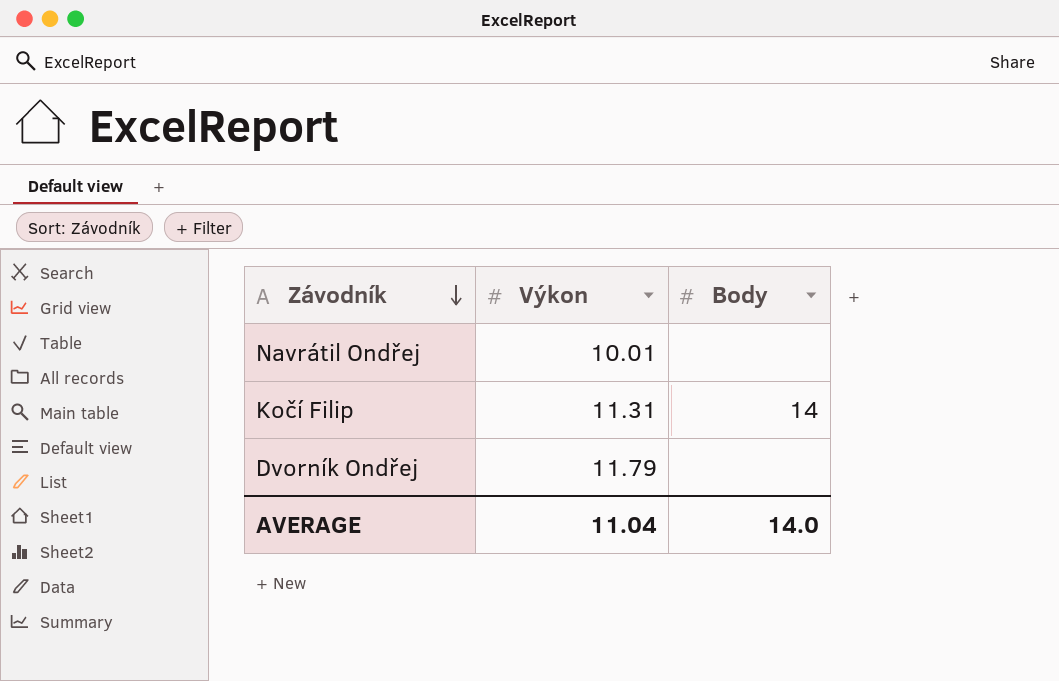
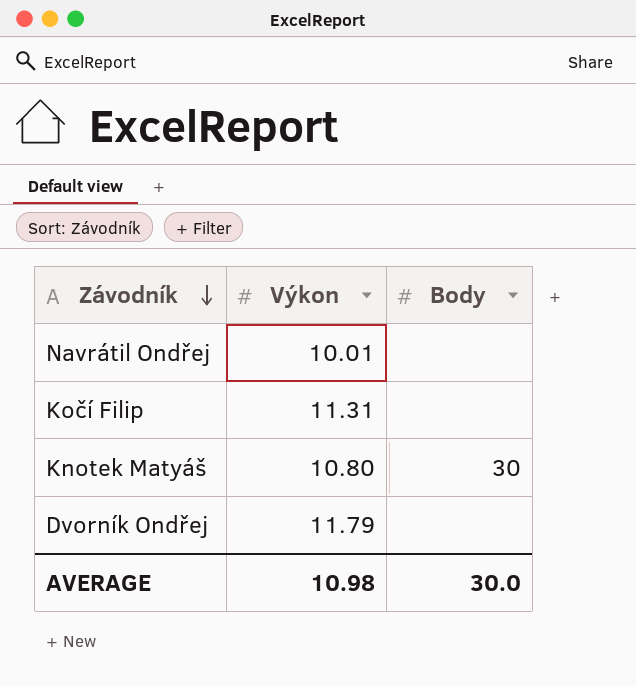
Kočí Filip | Body: 14 -> none
row Knotek Matyáš: none -> 10.80 | 30
AVERAGE | Výkon: 11.04 -> 10.98
AVERAGE | Body: 14.0 -> 30.0

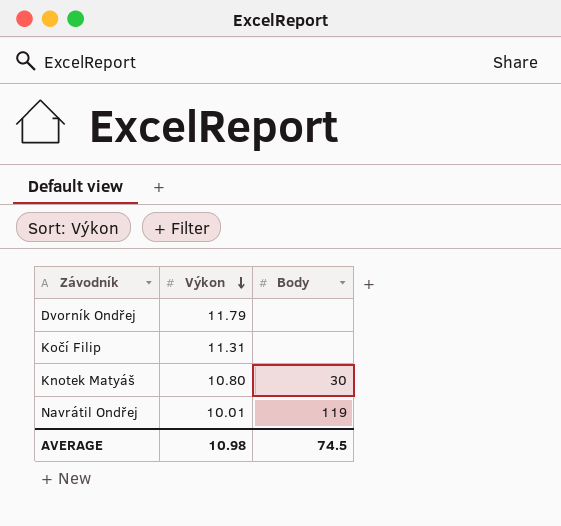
row order: Závodník descending -> Výkon descending
Navrátil Ondřej | Body: none -> 119
AVERAGE | Body: 30.0 -> 74.5

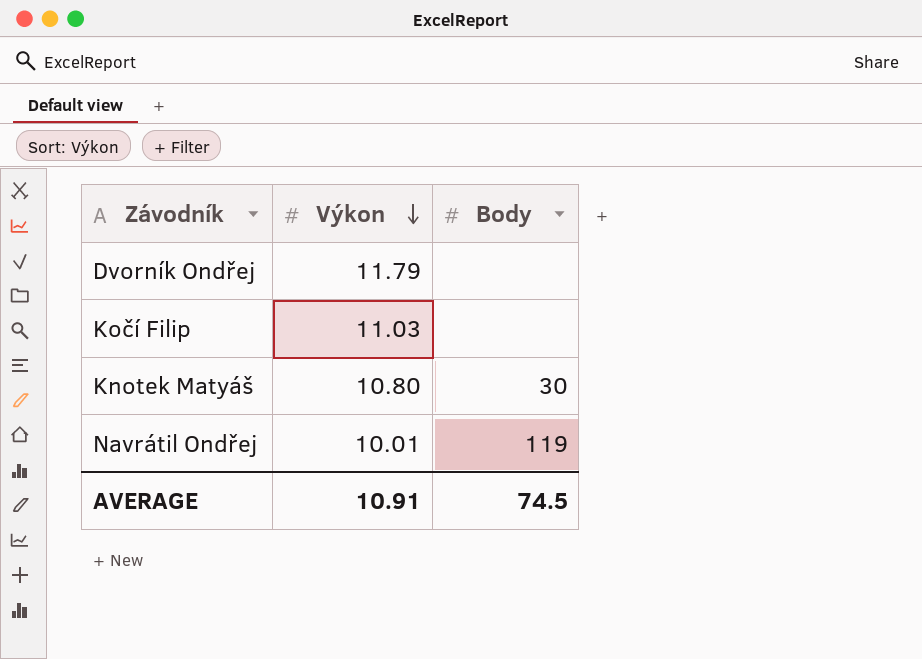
Kočí Filip | Výkon: 11.31 -> 11.03
AVERAGE | Výkon: 10.98 -> 10.91

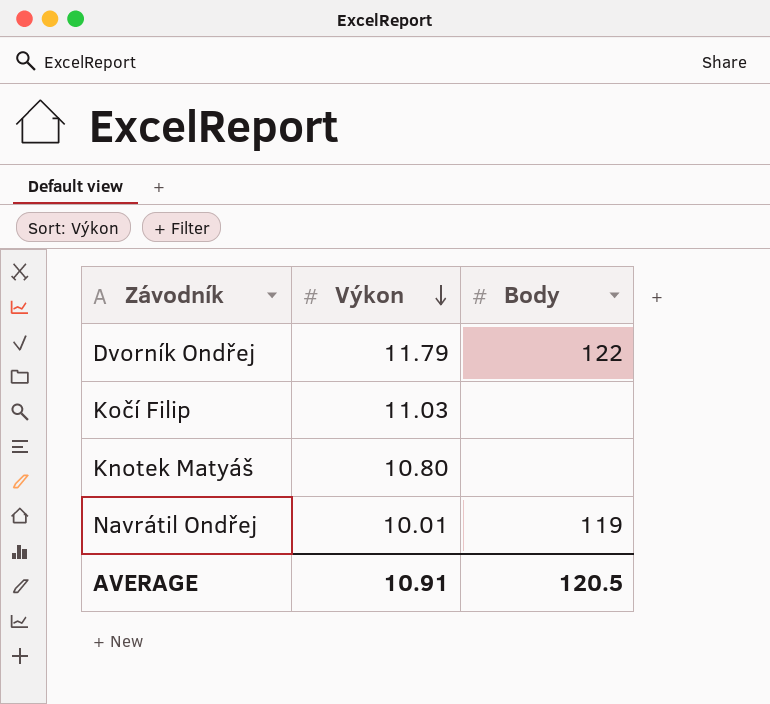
Dvorník Ondřej | Body: none -> 122
Knotek Matyáš | Body: 30 -> none
AVERAGE | Body: 74.5 -> 120.5

